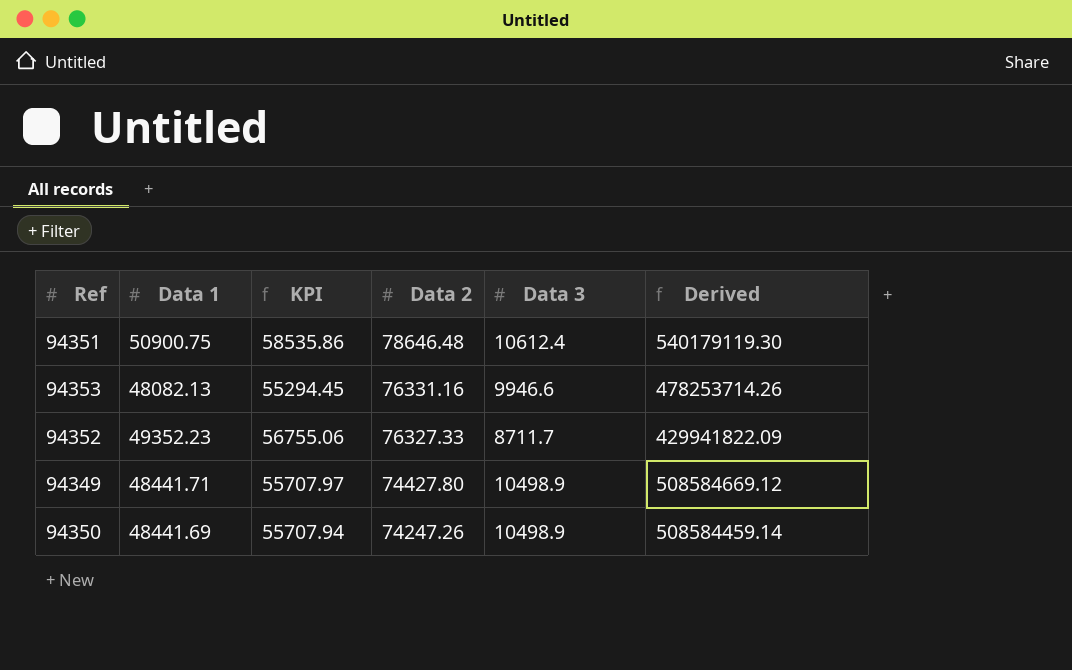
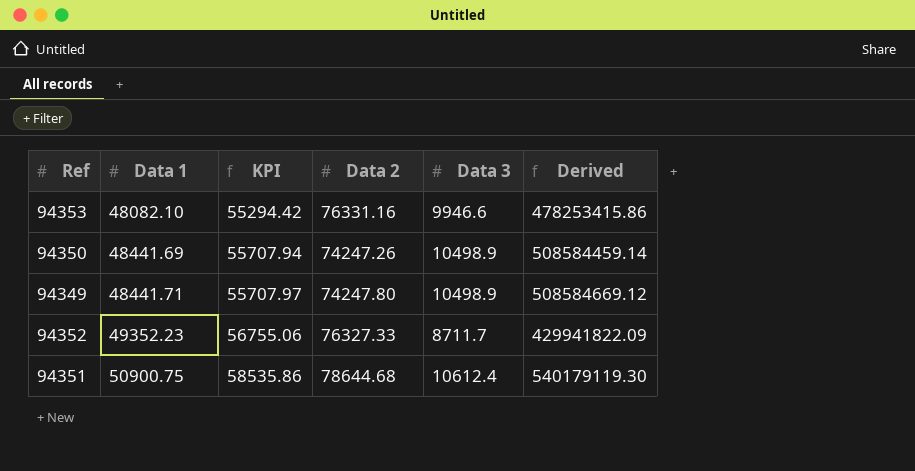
row order: Data 2 descending -> Data 1 ascending
94353 | Data 1: 48082.13 -> 48082.10
94353 | KPI: 55294.45 -> 55294.42
94353 | Derived: 478253714.26 -> 478253415.86
94349 | Data 2: 74427.80 -> 74247.80
94351 | Data 2: 78646.48 -> 78644.68

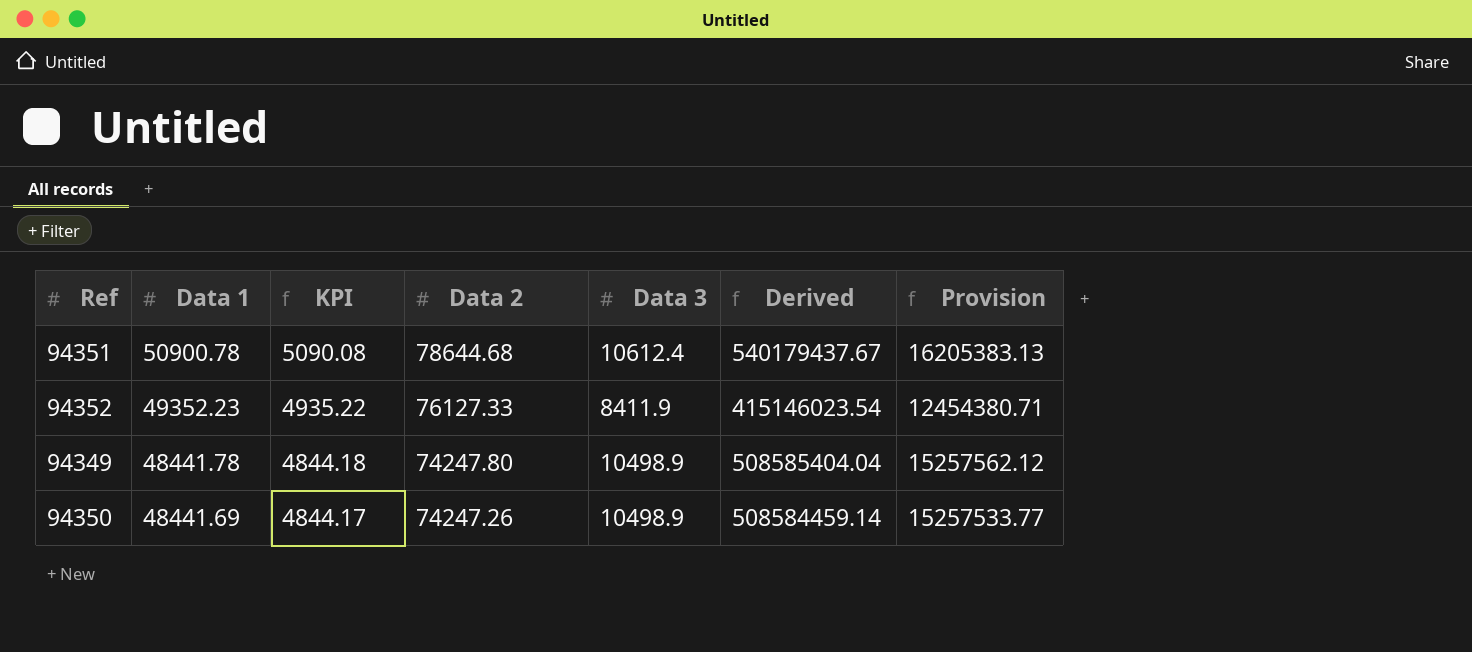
row order: Data 1 ascending -> Data 1 descending
column KPI | formula: [Data 1] * 1.15 -> [Data 1] * 0.1
column Provision | formula: none -> [Derived] * 0.03
row 94353: 48082.10 | 55294.42 | 76331.16 | 9946.6 | 478253415.86 -> none
94351 | Data 1: 50900.75 -> 50900.78
94351 | Derived: 540179119.30 -> 540179437.67
94352 | Data 2: 76327.33 -> 76127.33
94352 | Data 3: 8711.7 -> 8411.9
94352 | Derived: 429941822.09 -> 415146023.54
94349 | Data 1: 48441.71 -> 48441.78
94349 | Derived: 508584669.12 -> 508585404.04

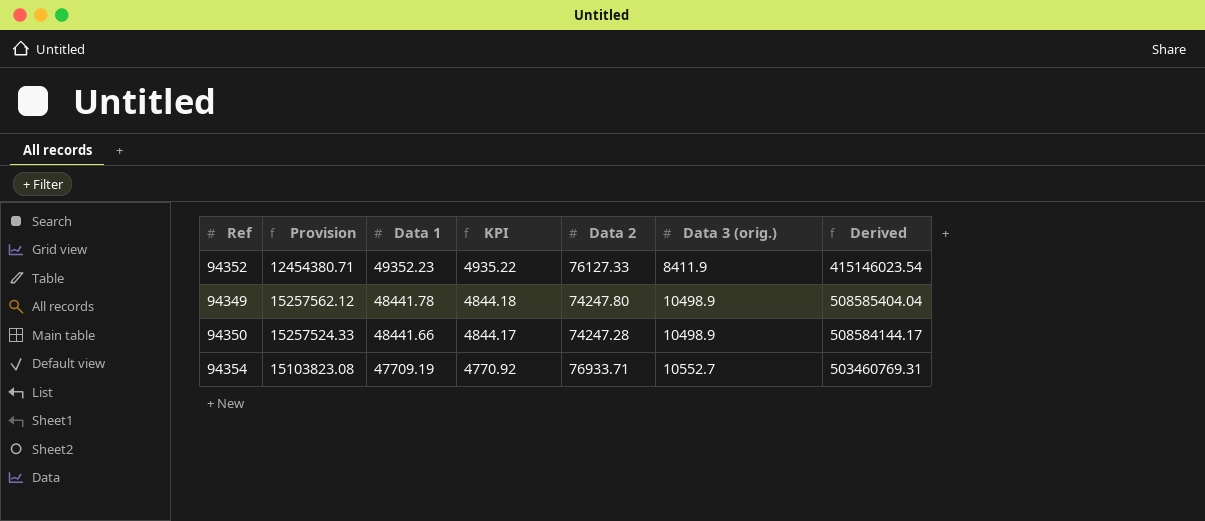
column Provision | position: 7 -> 2
column name: Data 3 -> Data 3 (orig.)
row 94351: 50900.78 | 5090.08 | 78644.68 | 10612.4 | 540179437.67 | 16205383.13 -> none
94350 | Provision: 15257533.77 -> 15257524.33
94350 | Data 1: 48441.69 -> 48441.66
94350 | Data 2: 74247.26 -> 74247.28
94350 | Derived: 508584459.14 -> 508584144.17
row 94354: none -> 15103823.08 | 47709.19 | 4770.92 | 76933.71 | 10552.7 | 503460769.31

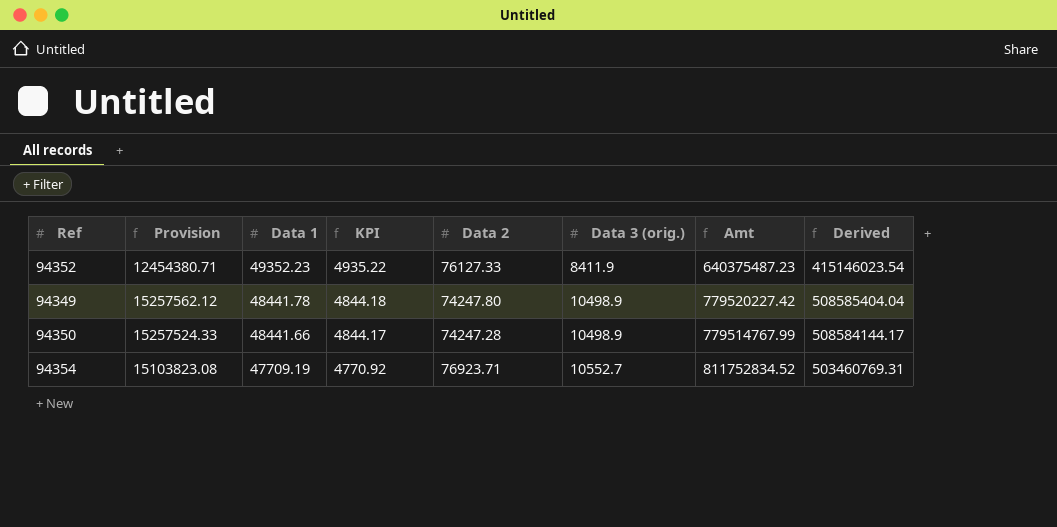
column Amt | formula: none -> [Data 2] * [Data 3 (orig.)]
94354 | Data 2: 76933.71 -> 76923.71

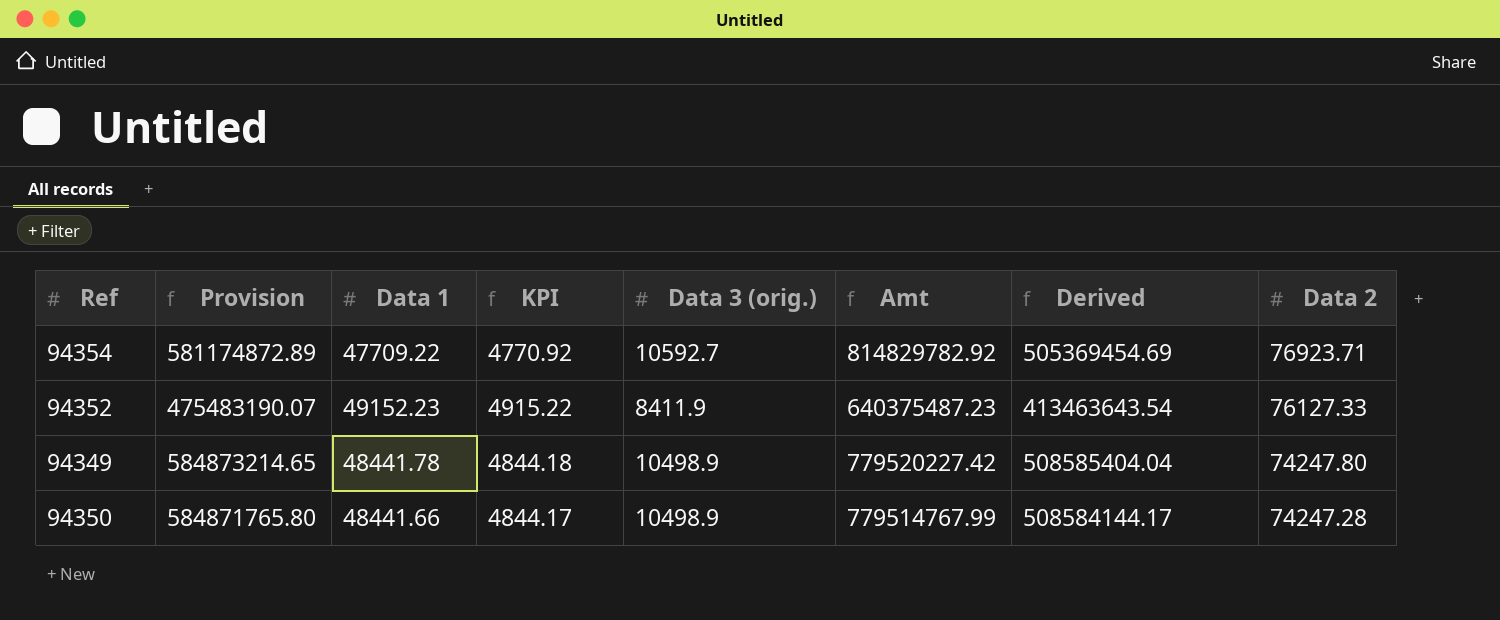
row order: Data 1 descending -> Data 2 descending
column Provision | formula: [Derived] * 0.03 -> [Derived] * 1.15
column Data 2 | position: 5 -> 8
94354 | Data 1: 47709.19 -> 47709.22
94354 | Data 3 (orig.): 10552.7 -> 10592.7
94354 | Amt: 811752834.52 -> 814829782.92
94354 | Derived: 503460769.31 -> 505369454.69
94352 | Data 1: 49352.23 -> 49152.23
94352 | KPI: 4935.22 -> 4915.22
94352 | Derived: 415146023.54 -> 413463643.54

